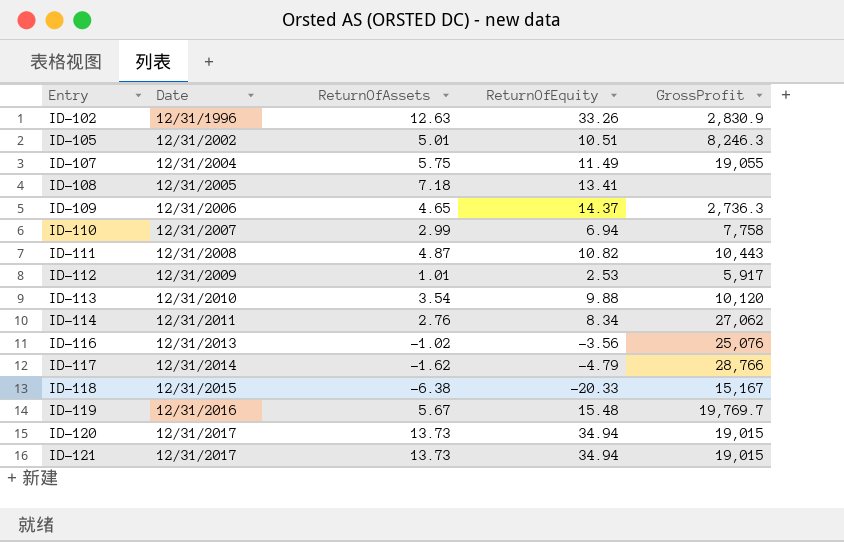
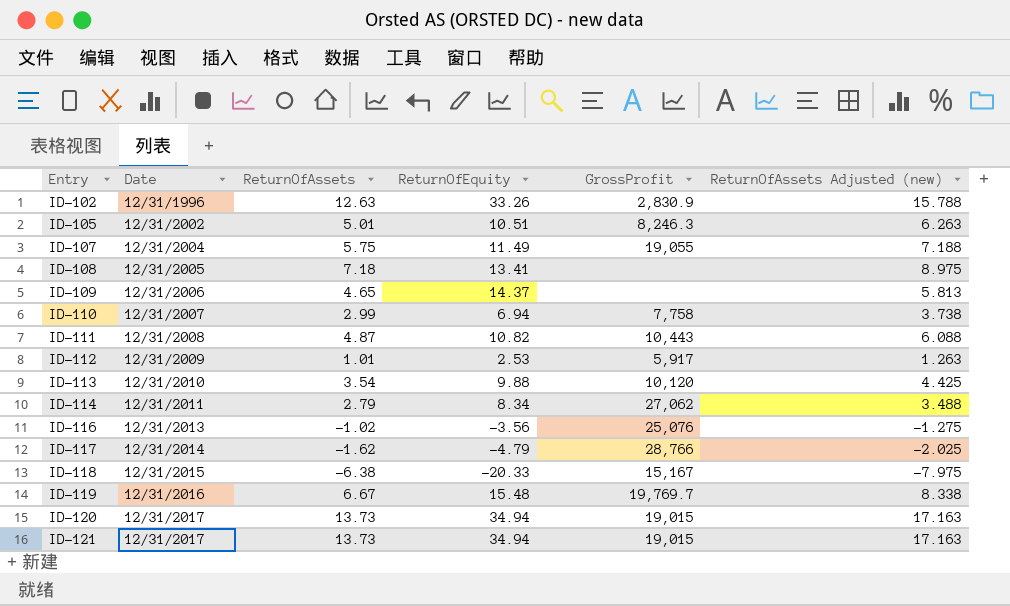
column ReturnOfAssets Adjusted (new) | formula: none -> [ReturnOfAssets] * 1.25
ID-109 | GrossProfit: 2,736.3 -> none
ID-114 | ReturnOfAssets: 2.76 -> 2.79
ID-119 | ReturnOfAssets: 5.67 -> 6.67

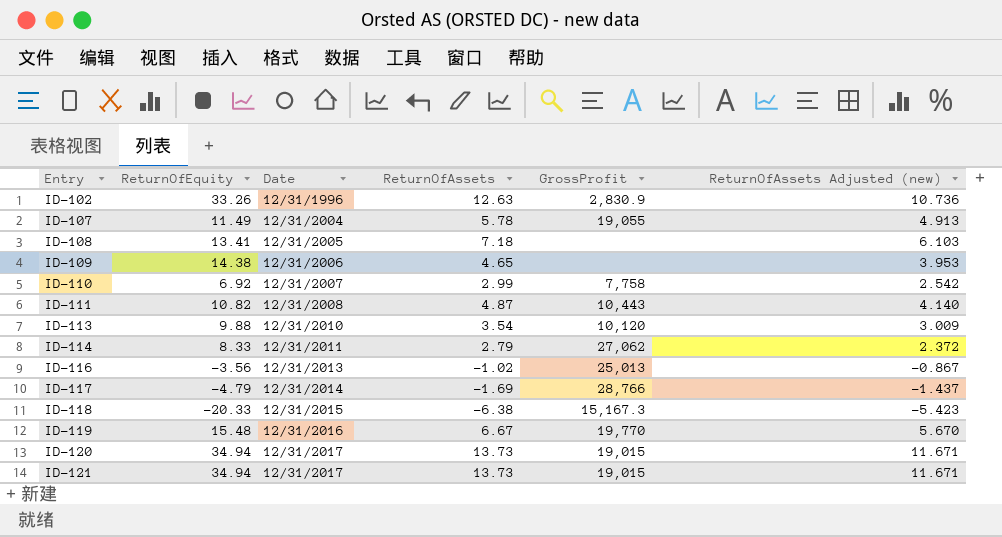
column ReturnOfEquity | position: 4 -> 2
column ReturnOfAssets Adjusted (new) | formula: [ReturnOfAssets] * 1.25 -> [ReturnOfAssets] * 0.85
row ID-105: 12/31/2002 | 5.01 | 10.51 | 8,246.3 | 6.263 -> none
row ID-112: 12/31/2009 | 1.01 | 2.53 | 5,917 | 1.263 -> none
ID-107 | ReturnOfAssets: 5.75 -> 5.78
ID-109 | ReturnOfEquity: 14.37 -> 14.38
ID-110 | ReturnOfEquity: 6.94 -> 6.92
ID-114 | ReturnOfEquity: 8.34 -> 8.33
ID-116 | GrossProfit: 25,076 -> 25,013
ID-117 | ReturnOfAssets: -1.62 -> -1.69
ID-118 | GrossProfit: 15,167 -> 15,167.3
ID-119 | GrossProfit: 19,769.7 -> 19,770

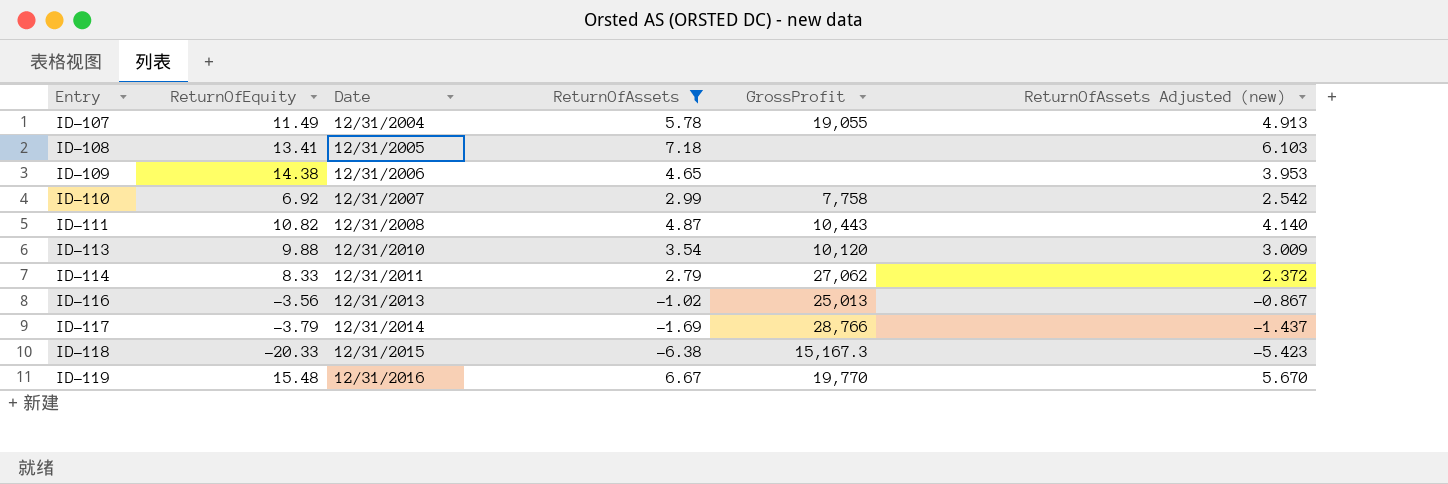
filter: none -> ReturnOfAssets <= 7.18
ID-117 | ReturnOfEquity: -4.79 -> -3.79

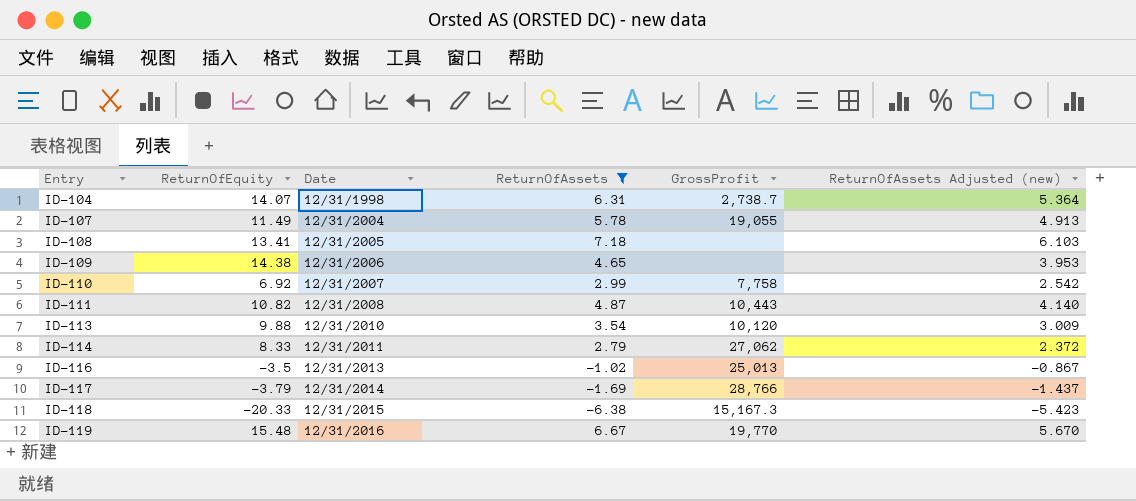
row ID-104: none -> 14.07 | 12/31/1998 | 6.31 | 2,738.7 | 5.364
ID-116 | ReturnOfEquity: -3.56 -> -3.5

